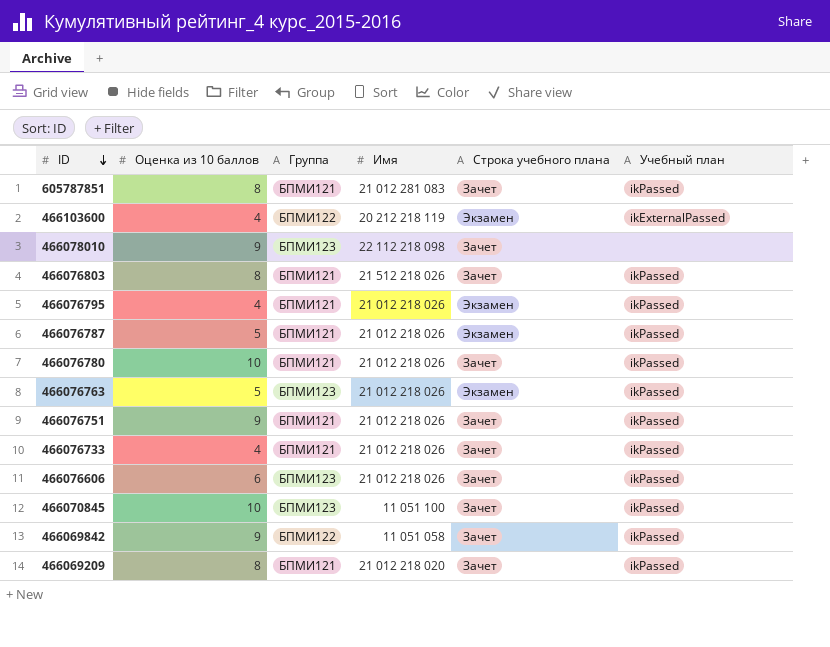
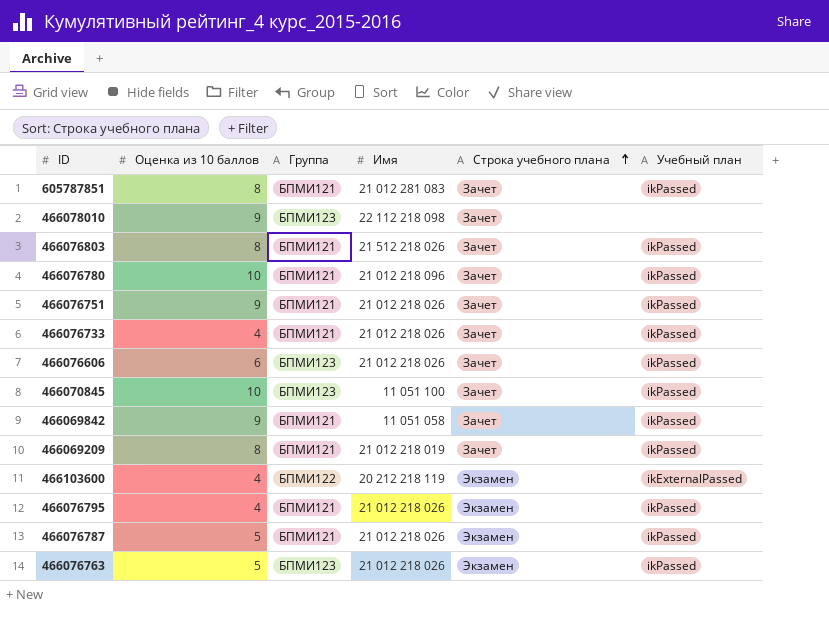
row order: ID descending -> Строка учебного плана ascending
466076780 | Имя: 21 012 218 026 -> 21 012 218 096
466069842 | Группа: БПМИ122 -> БПМИ121
466069209 | Имя: 21 012 218 020 -> 21 012 218 019

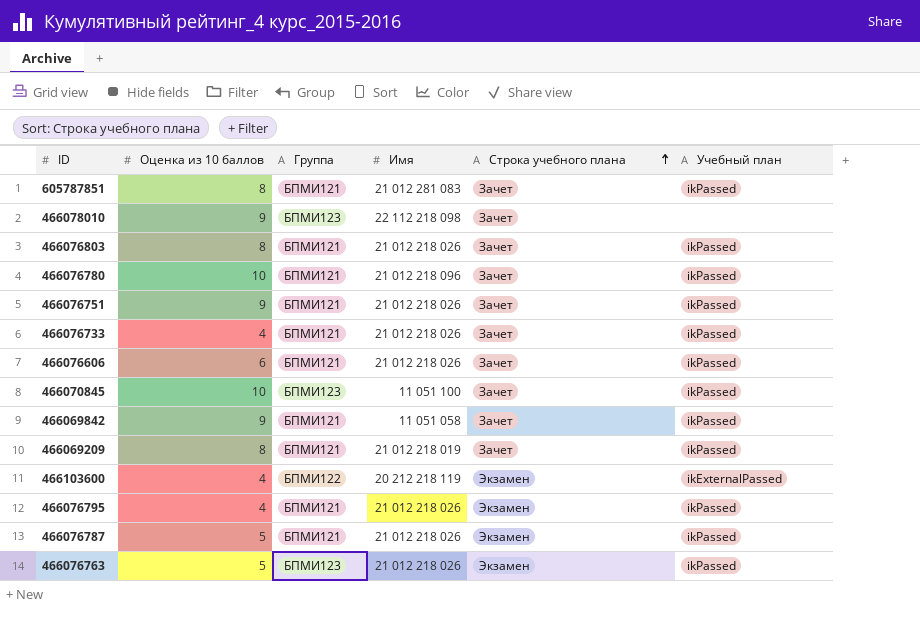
466076803 | Имя: 21 512 218 026 -> 21 012 218 026
466076606 | Группа: БПМИ123 -> БПМИ121

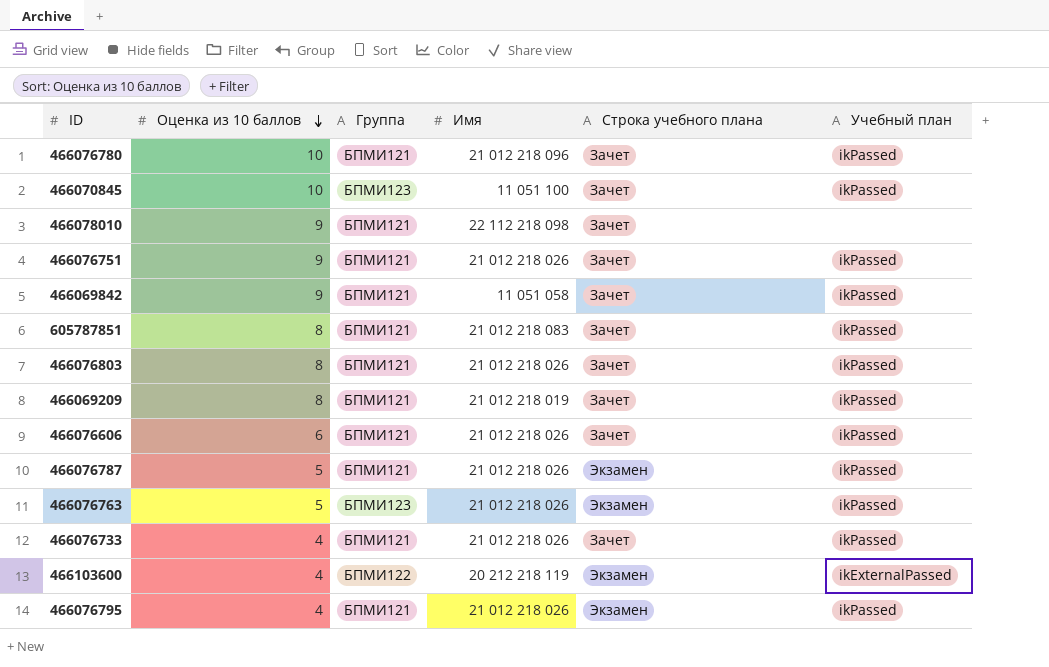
row order: Строка учебного плана ascending -> Оценка из 10 баллов descending
466078010 | Группа: БПМИ123 -> БПМИ121
605787851 | Имя: 21 012 281 083 -> 21 012 218 083

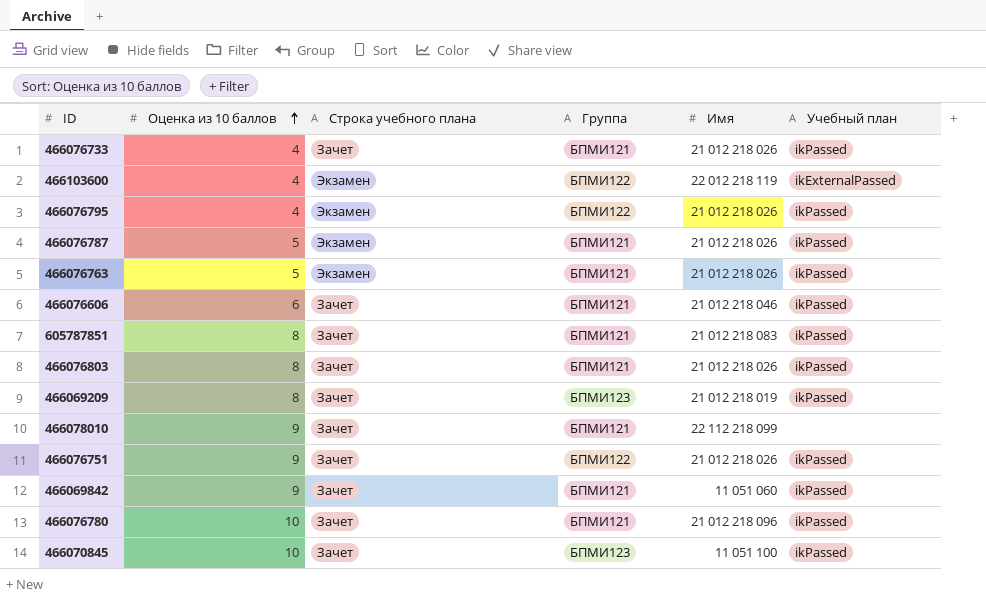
row order: Оценка из 10 баллов descending -> Оценка из 10 баллов ascending
column Строка учебного плана | position: 5 -> 3
466103600 | Имя: 20 212 218 119 -> 22 012 218 119
466076795 | Группа: БПМИ121 -> БПМИ122
466076763 | Группа: БПМИ123 -> БПМИ121
466076606 | Имя: 21 012 218 026 -> 21 012 218 046
466069209 | Группа: БПМИ121 -> БПМИ123
466078010 | Имя: 22 112 218 098 -> 22 112 218 099
466076751 | Группа: БПМИ121 -> БПМИ122
466069842 | Имя: 11 051 058 -> 11 051 060

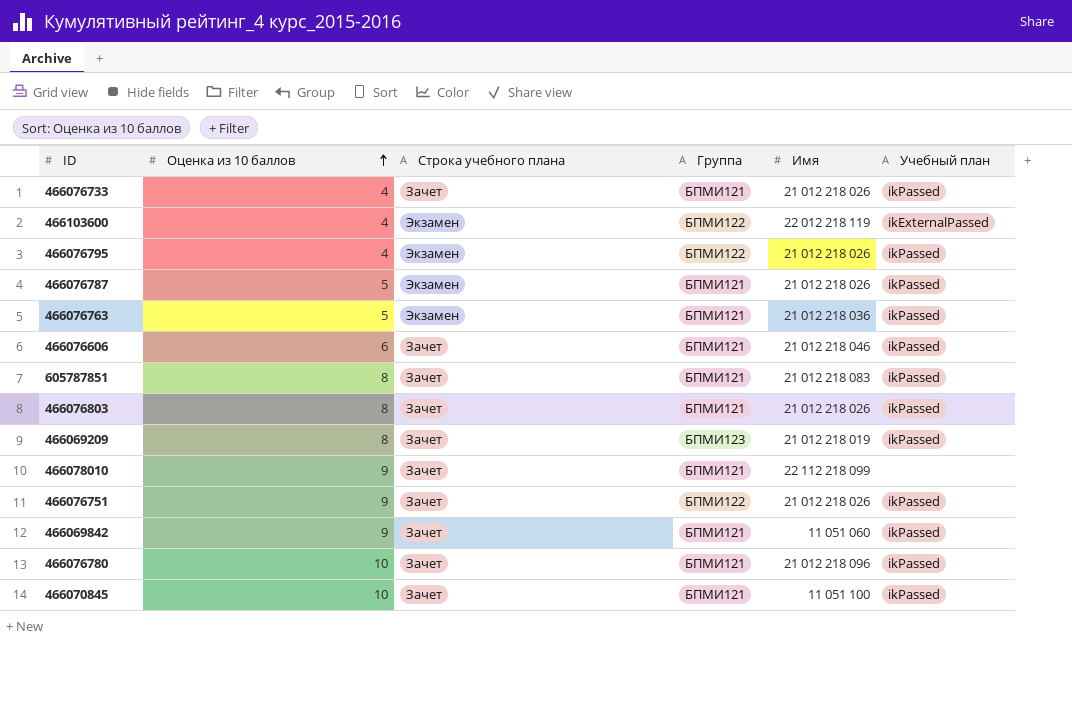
466076763 | Имя: 21 012 218 026 -> 21 012 218 036
466070845 | Группа: БПМИ123 -> БПМИ121

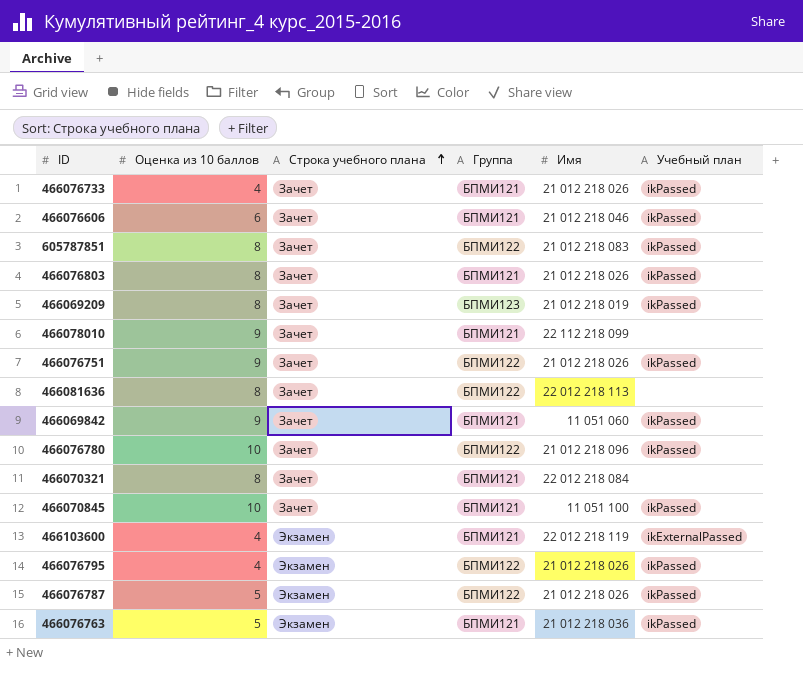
row order: Оценка из 10 баллов ascending -> Строка учебного плана ascending
605787851 | Группа: БПМИ121 -> БПМИ122
row 466081636: none -> 8 | Зачет | БПМИ122 | 22 012 218 113 | none
466076780 | Группа: БПМИ121 -> БПМИ122
row 466070321: none -> 8 | Зачет | БПМИ121 | 22 012 218 084 | none
466103600 | Группа: БПМИ122 -> БПМИ121
466076787 | Группа: БПМИ121 -> БПМИ122

